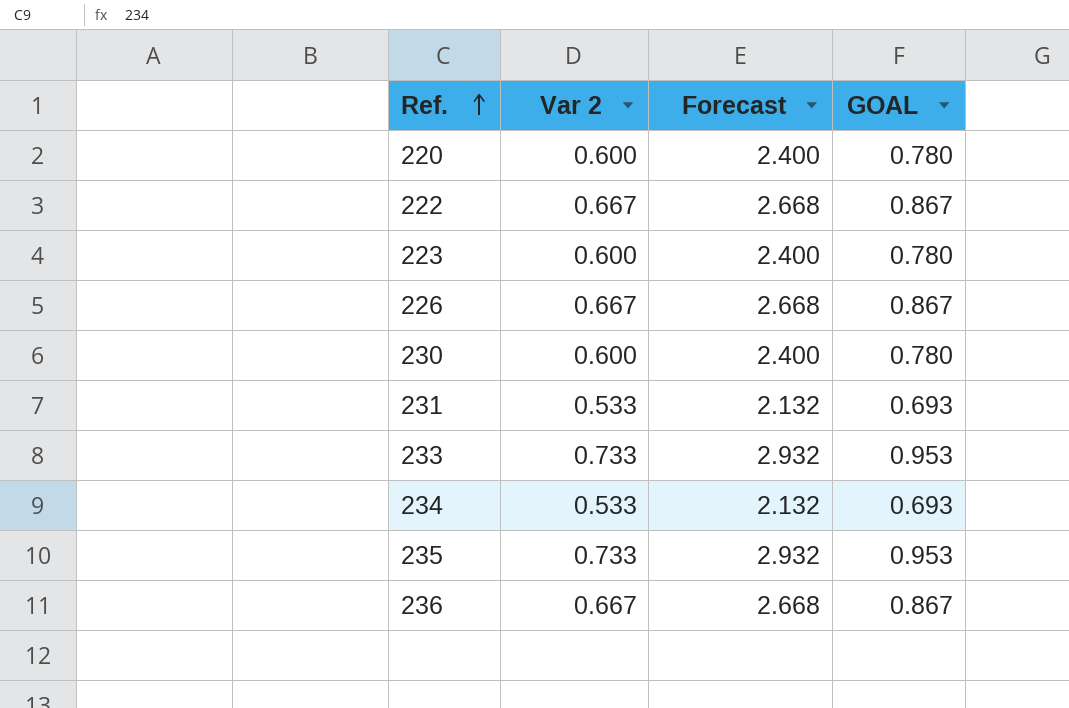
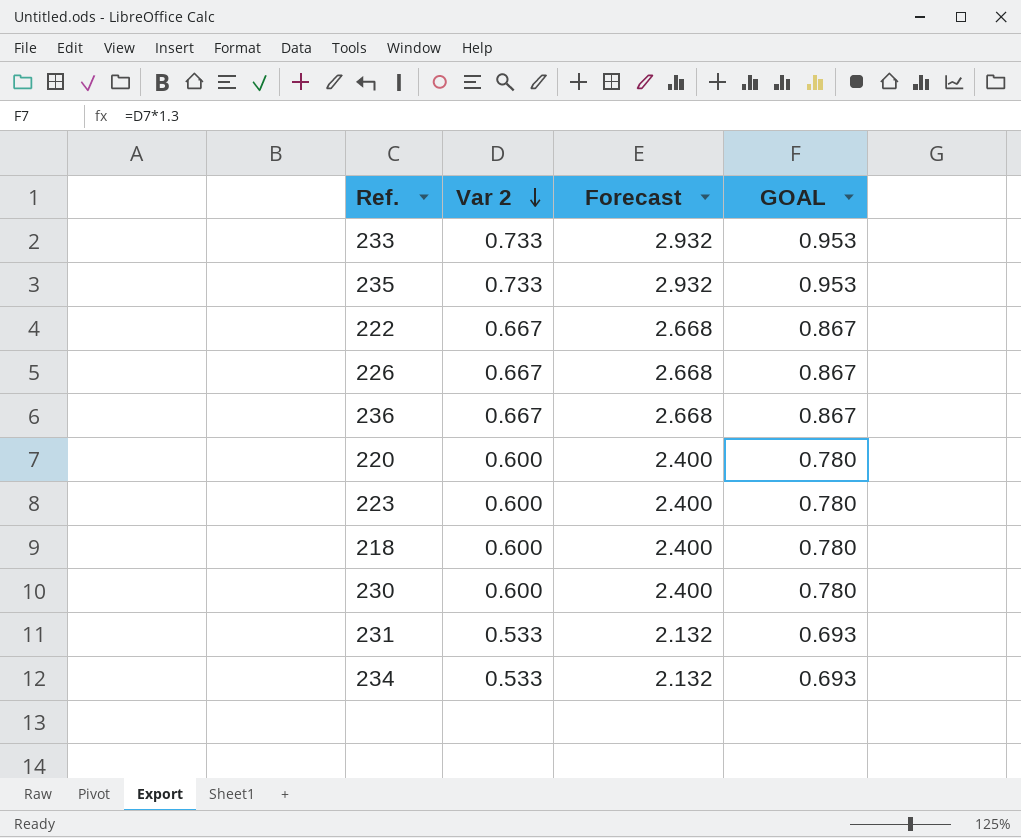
row order: Ref. ascending -> Var 2 descending
row 218: none -> 0.600 | 2.400 | 0.780

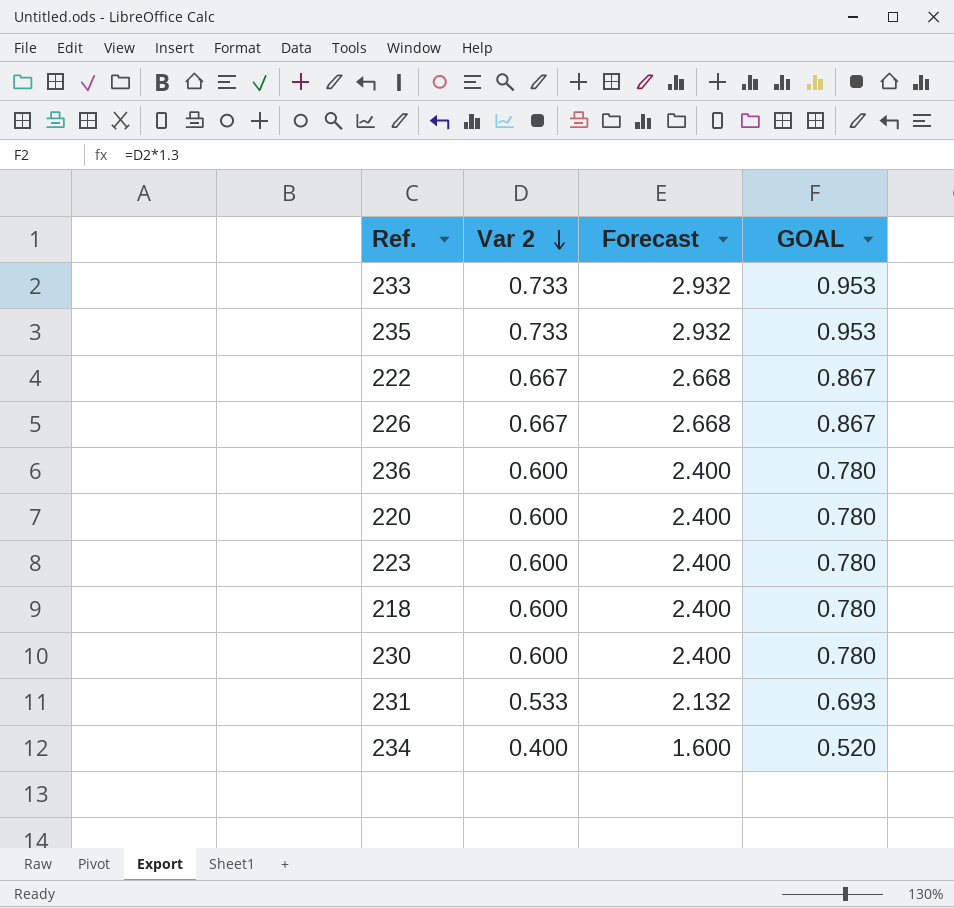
236 | Var 2: 0.667 -> 0.600
236 | Forecast: 2.668 -> 2.400
236 | GOAL: 0.867 -> 0.780
234 | Var 2: 0.533 -> 0.400
234 | Forecast: 2.132 -> 1.600
234 | GOAL: 0.693 -> 0.520

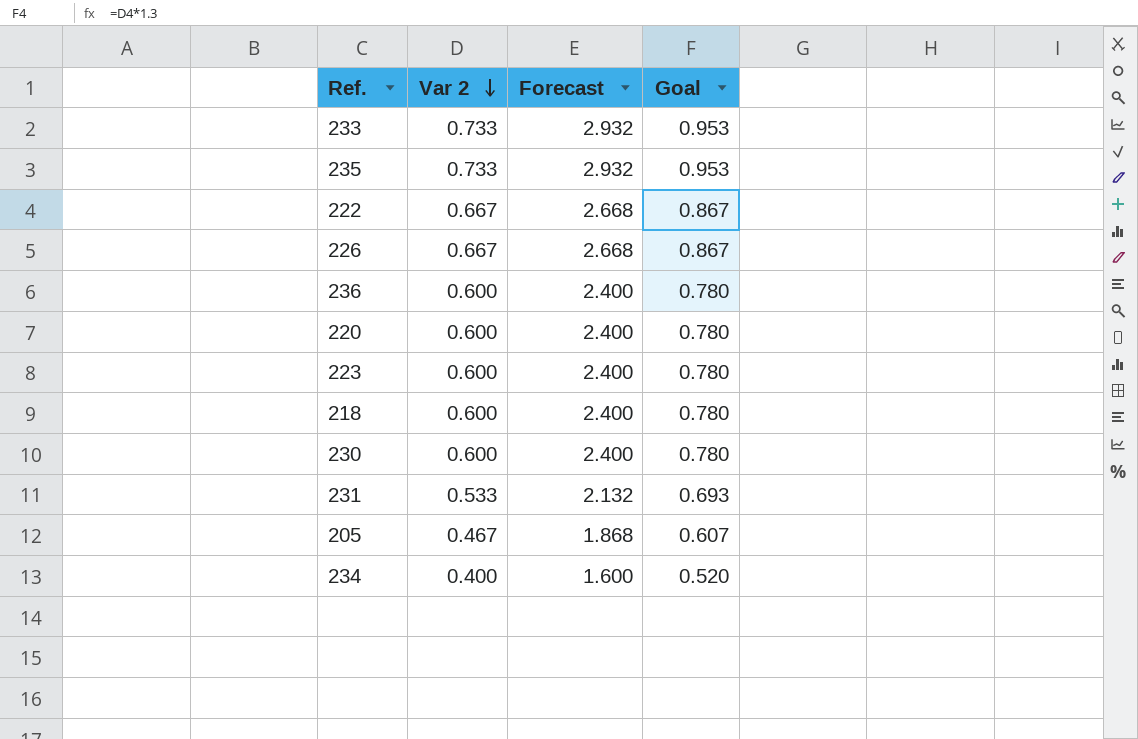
column name: GOAL -> Goal
row 205: none -> 0.467 | 1.868 | 0.607

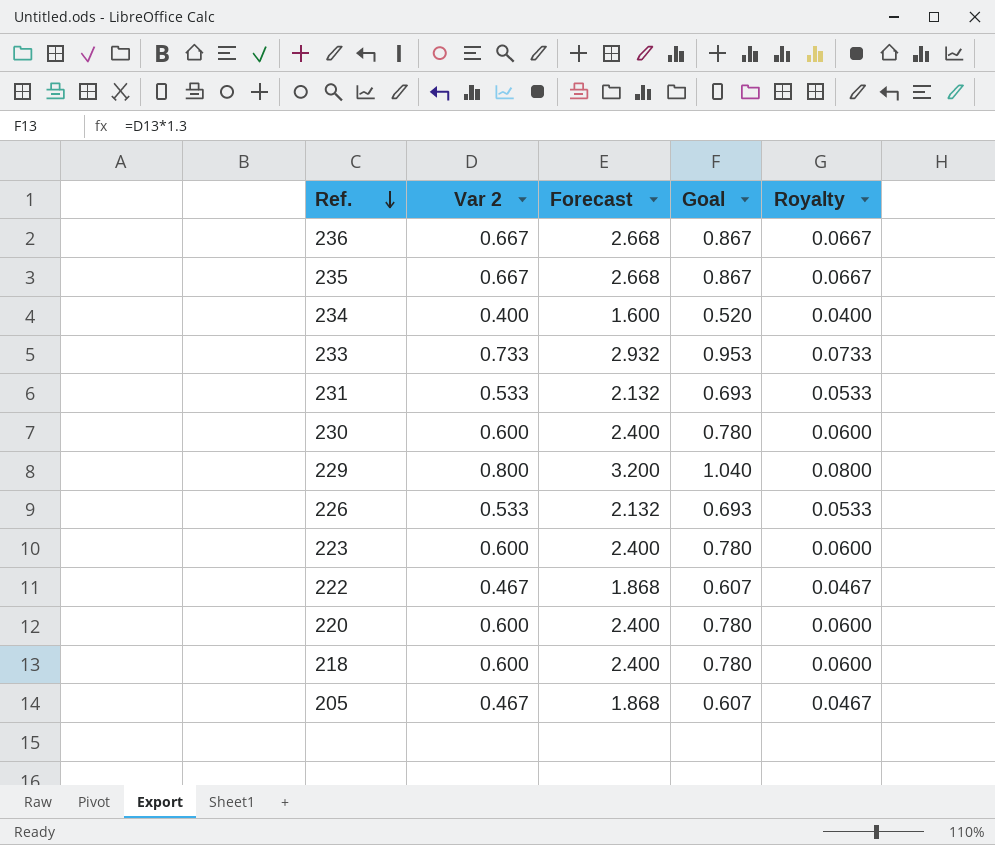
row order: Var 2 descending -> Ref. descending
column Royalty | formula: none -> [Var 2] * 0.1
236 | Var 2: 0.600 -> 0.667
236 | Forecast: 2.400 -> 2.668
236 | Goal: 0.780 -> 0.867
235 | Var 2: 0.733 -> 0.667
235 | Forecast: 2.932 -> 2.668
235 | Goal: 0.953 -> 0.867
row 229: none -> 0.800 | 3.200 | 1.040 | 0.0800
226 | Var 2: 0.667 -> 0.533
226 | Forecast: 2.668 -> 2.132
226 | Goal: 0.867 -> 0.693
222 | Var 2: 0.667 -> 0.467
222 | Forecast: 2.668 -> 1.868
222 | Goal: 0.867 -> 0.607

